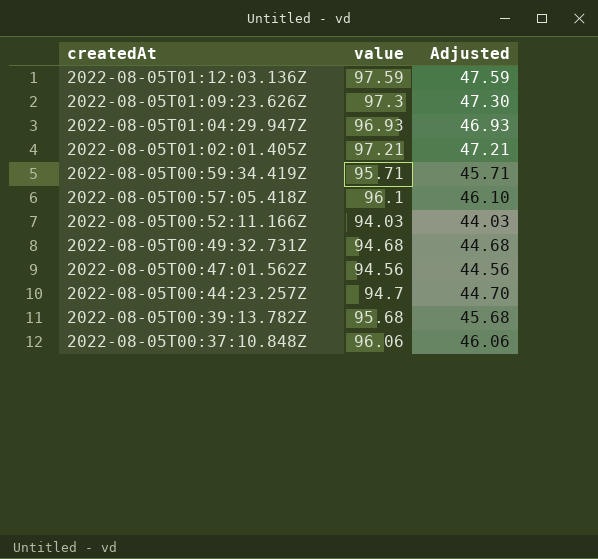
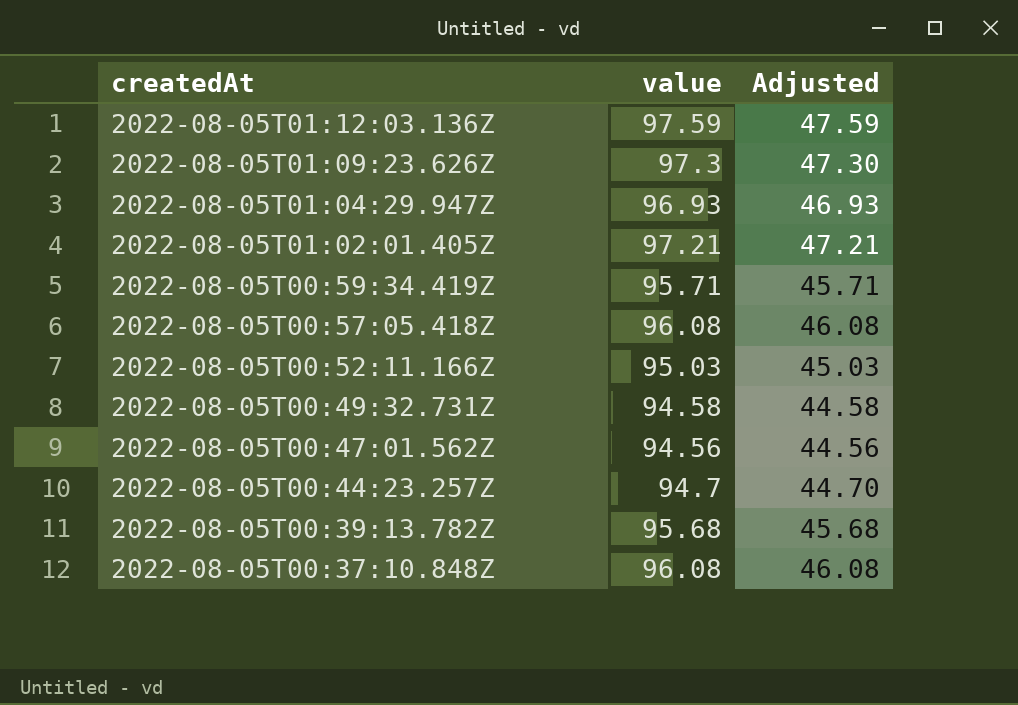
2022-08-05T00:57:05.418Z | value: 96.1 -> 96.08
2022-08-05T00:57:05.418Z | Adjusted: 46.10 -> 46.08
2022-08-05T00:52:11.166Z | value: 94.03 -> 95.03
2022-08-05T00:52:11.166Z | Adjusted: 44.03 -> 45.03
2022-08-05T00:49:32.731Z | value: 94.68 -> 94.58
2022-08-05T00:49:32.731Z | Adjusted: 44.68 -> 44.58
2022-08-05T00:37:10.848Z | value: 96.06 -> 96.08
2022-08-05T00:37:10.848Z | Adjusted: 46.06 -> 46.08

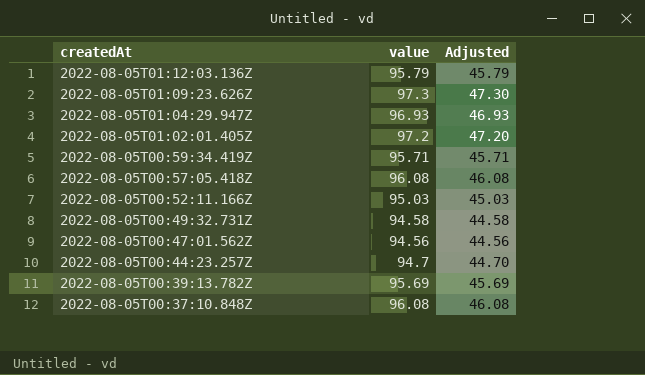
2022-08-05T01:12:03.136Z | value: 97.59 -> 95.79
2022-08-05T01:12:03.136Z | Adjusted: 47.59 -> 45.79
2022-08-05T01:02:01.405Z | value: 97.21 -> 97.2
2022-08-05T01:02:01.405Z | Adjusted: 47.21 -> 47.20
2022-08-05T00:39:13.782Z | value: 95.68 -> 95.69
2022-08-05T00:39:13.782Z | Adjusted: 45.68 -> 45.69

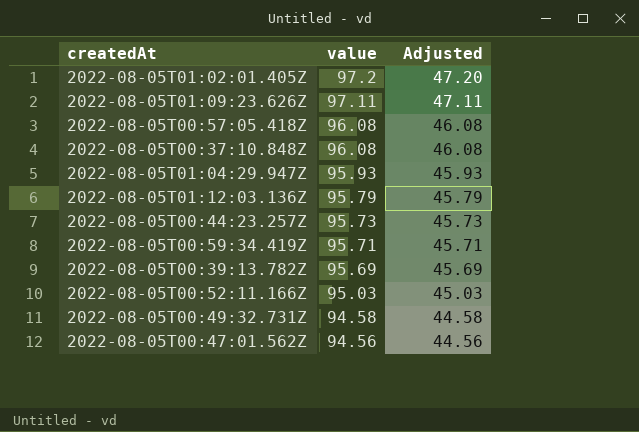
row order: createdAt descending -> value descending
2022-08-05T01:09:23.626Z | value: 97.3 -> 97.11
2022-08-05T01:09:23.626Z | Adjusted: 47.30 -> 47.11
2022-08-05T01:04:29.947Z | value: 96.93 -> 95.93
2022-08-05T01:04:29.947Z | Adjusted: 46.93 -> 45.93
2022-08-05T00:44:23.257Z | value: 94.7 -> 95.73
2022-08-05T00:44:23.257Z | Adjusted: 44.70 -> 45.73

